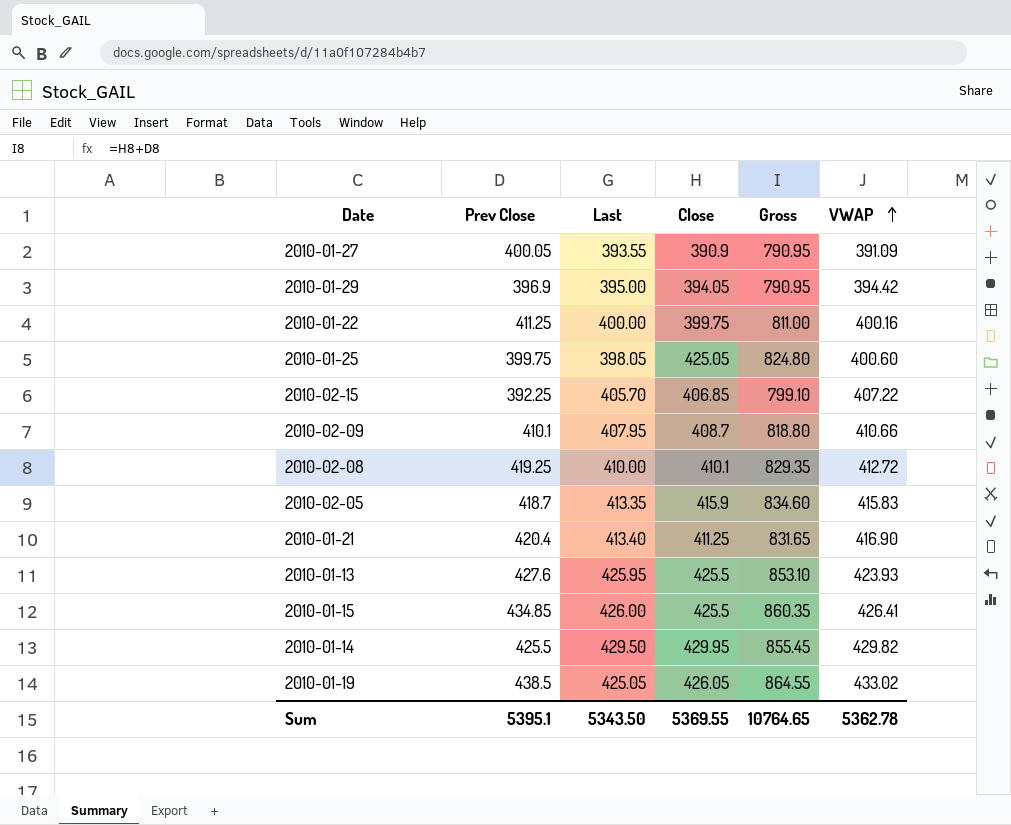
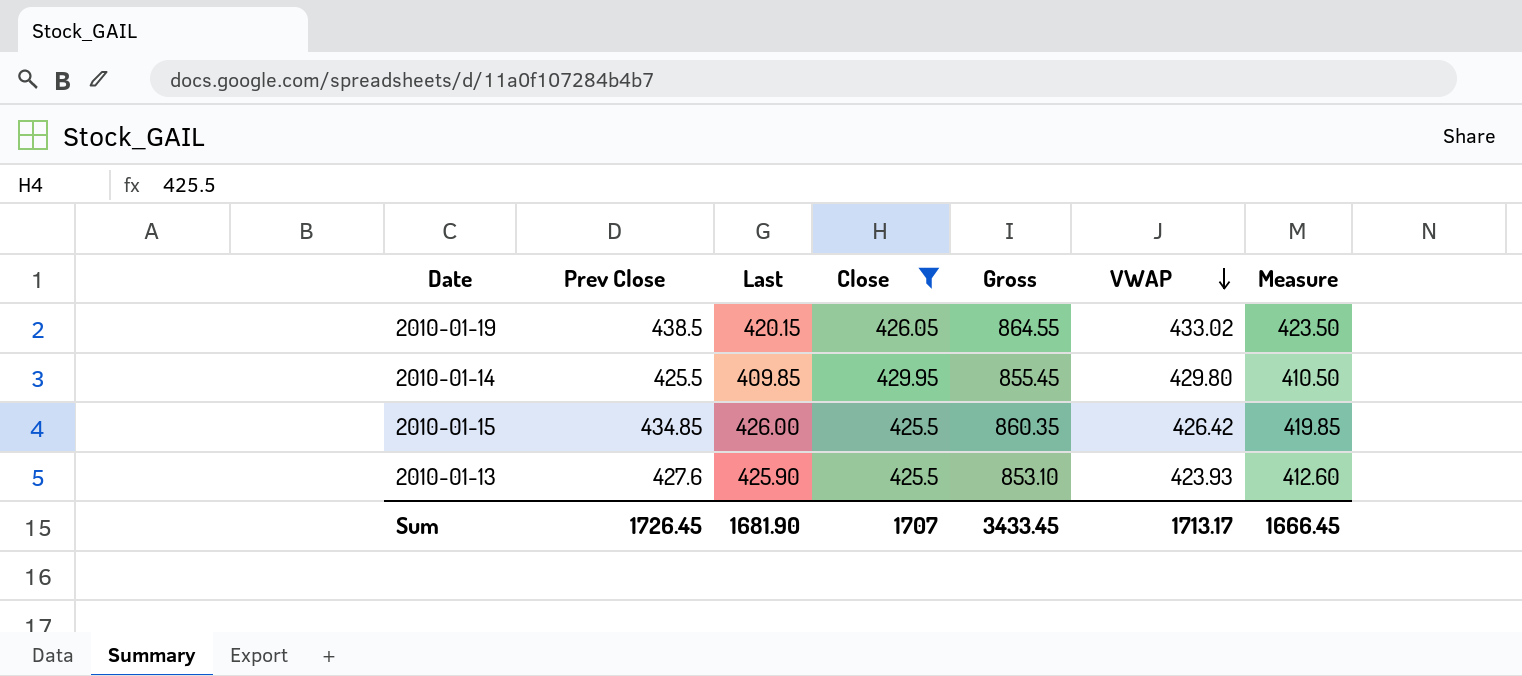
filter: none -> Close >= 425.5
row order: VWAP ascending -> VWAP descending
column Measure | formula: none -> [Prev Close] - 15
2010-01-19 | Last: 425.05 -> 420.15
2010-01-14 | Last: 429.50 -> 409.85
2010-01-14 | VWAP: 429.82 -> 429.80
2010-01-15 | VWAP: 426.41 -> 426.42
2010-01-13 | Last: 425.95 -> 425.90
Sum | Prev Close: 5395.1 -> 1726.45
Sum | Last: 5343.50 -> 1681.90
Sum | Close: 5369.55 -> 1707
Sum | Gross: 10764.65 -> 3433.45
Sum | VWAP: 5362.78 -> 1713.17

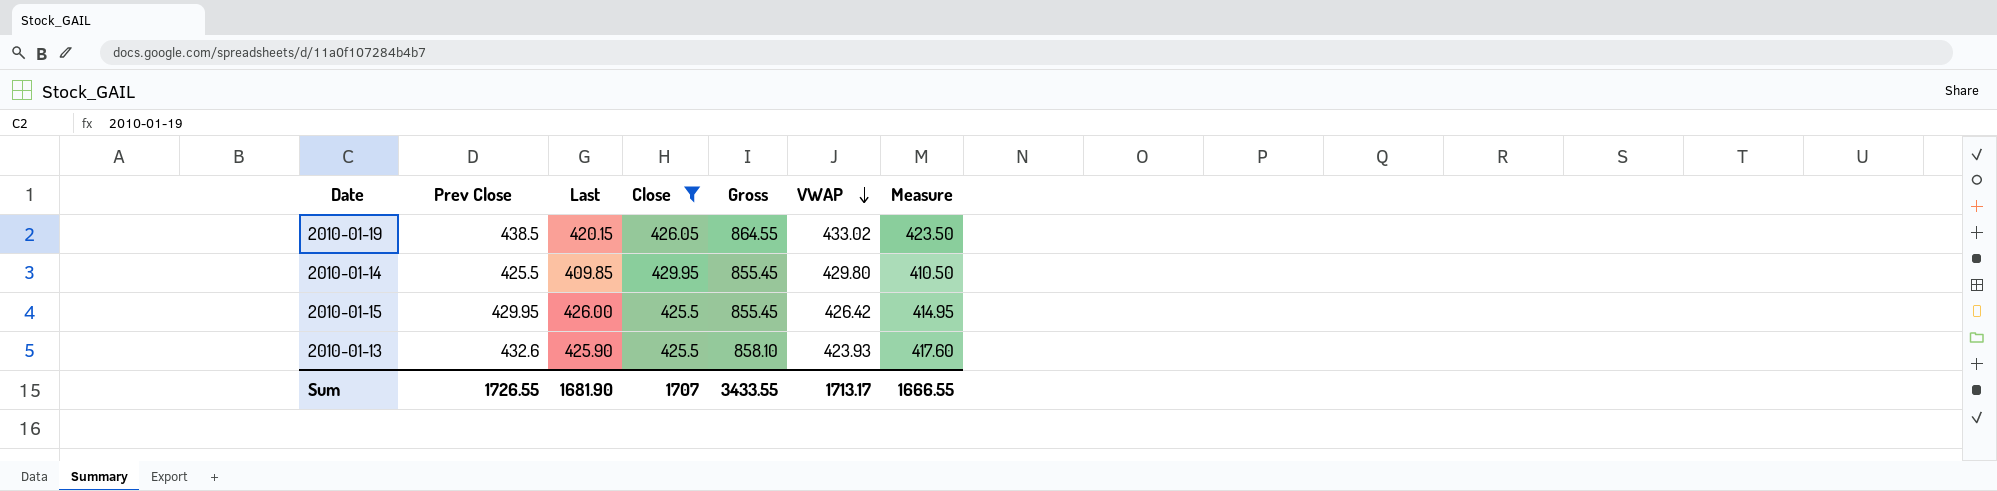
2010-01-15 | Prev Close: 434.85 -> 429.95
2010-01-15 | Gross: 860.35 -> 855.45
2010-01-15 | Measure: 419.85 -> 414.95
2010-01-13 | Prev Close: 427.6 -> 432.6
2010-01-13 | Gross: 853.10 -> 858.10
2010-01-13 | Measure: 412.60 -> 417.60
Sum | Prev Close: 1726.45 -> 1726.55
Sum | Gross: 3433.45 -> 3433.55
Sum | Measure: 1666.45 -> 1666.55

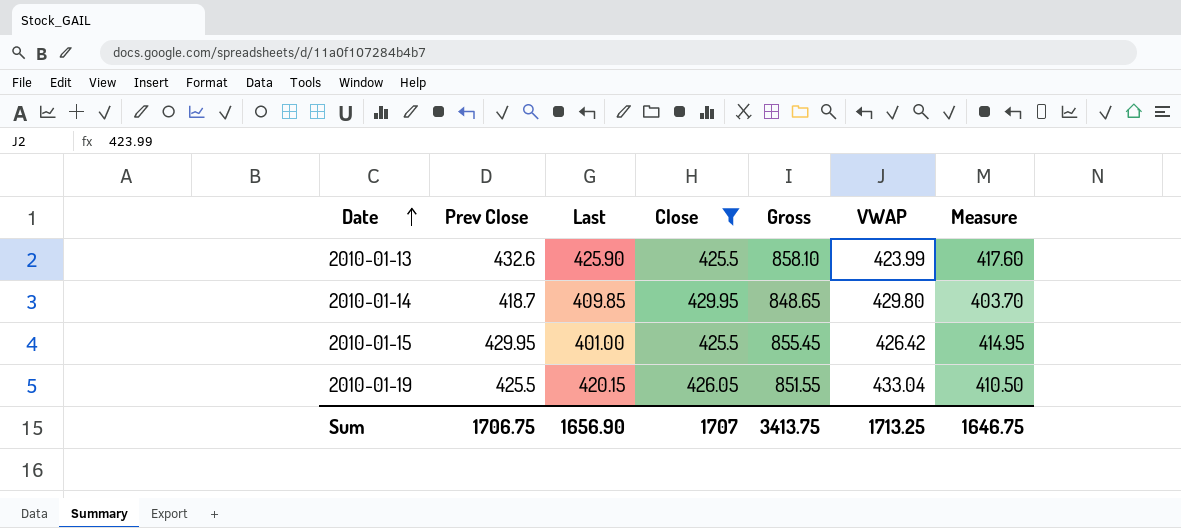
row order: VWAP descending -> Date ascending
2010-01-13 | VWAP: 423.93 -> 423.99
2010-01-14 | Prev Close: 425.5 -> 418.7
2010-01-14 | Gross: 855.45 -> 848.65
2010-01-14 | Measure: 410.50 -> 403.70
2010-01-15 | Last: 426.00 -> 401.00
2010-01-19 | Prev Close: 438.5 -> 425.5
2010-01-19 | Gross: 864.55 -> 851.55
2010-01-19 | VWAP: 433.02 -> 433.04
2010-01-19 | Measure: 423.50 -> 410.50
Sum | Prev Close: 1726.55 -> 1706.75
Sum | Last: 1681.90 -> 1656.90
Sum | Gross: 3433.55 -> 3413.75
Sum | VWAP: 1713.17 -> 1713.25
Sum | Measure: 1666.55 -> 1646.75

